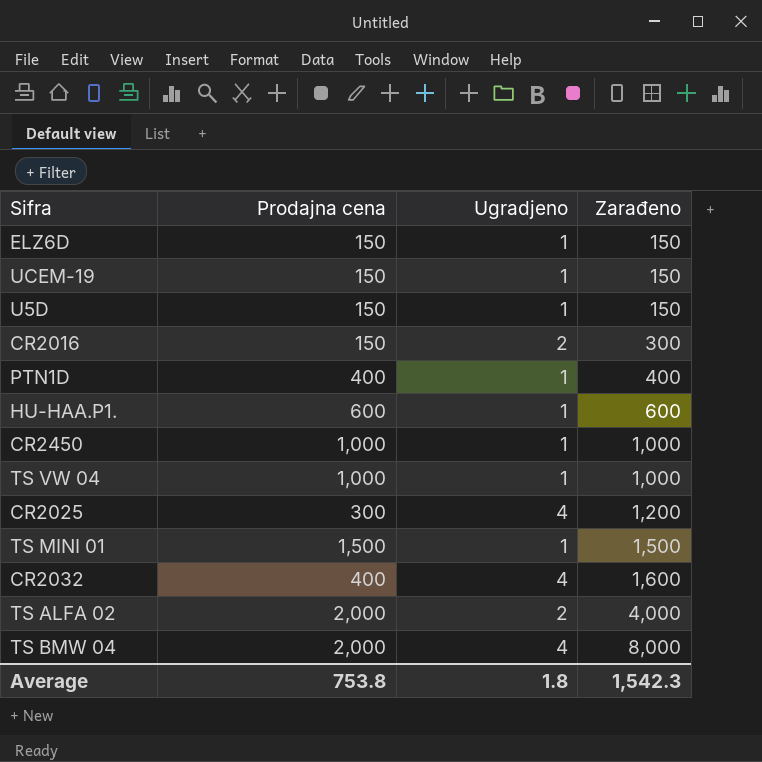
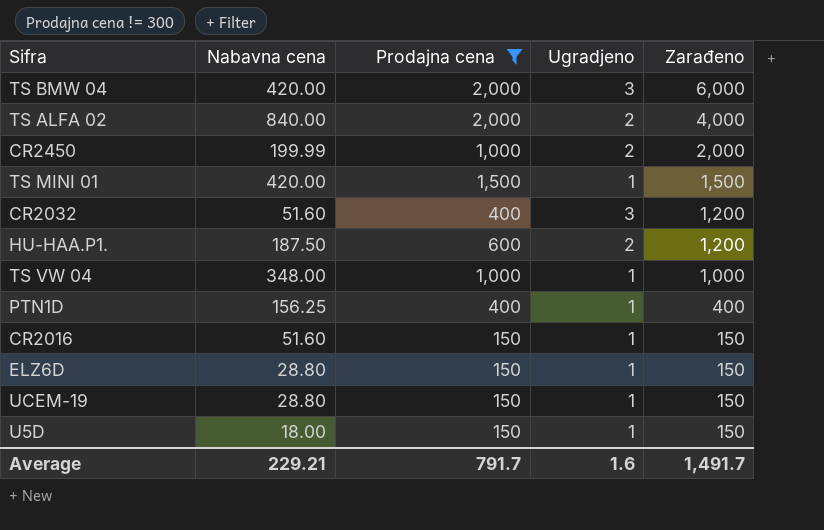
filter: none -> Prodajna cena != 300
row order: Zarađeno ascending -> Zarađeno descending
column Nabavna cena | position: none -> 2
TS BMW 04 | Ugradjeno: 4 -> 3
TS BMW 04 | Zarađeno: 8,000 -> 6,000
CR2450 | Ugradjeno: 1 -> 2
CR2450 | Zarađeno: 1,000 -> 2,000
CR2032 | Ugradjeno: 4 -> 3
CR2032 | Zarađeno: 1,600 -> 1,200
HU-HAA.P1. | Ugradjeno: 1 -> 2
HU-HAA.P1. | Zarađeno: 600 -> 1,200
CR2016 | Ugradjeno: 2 -> 1
CR2016 | Zarađeno: 300 -> 150
Average | Prodajna cena: 753.8 -> 791.7
Average | Ugradjeno: 1.8 -> 1.6
Average | Zarađeno: 1,542.3 -> 1,491.7

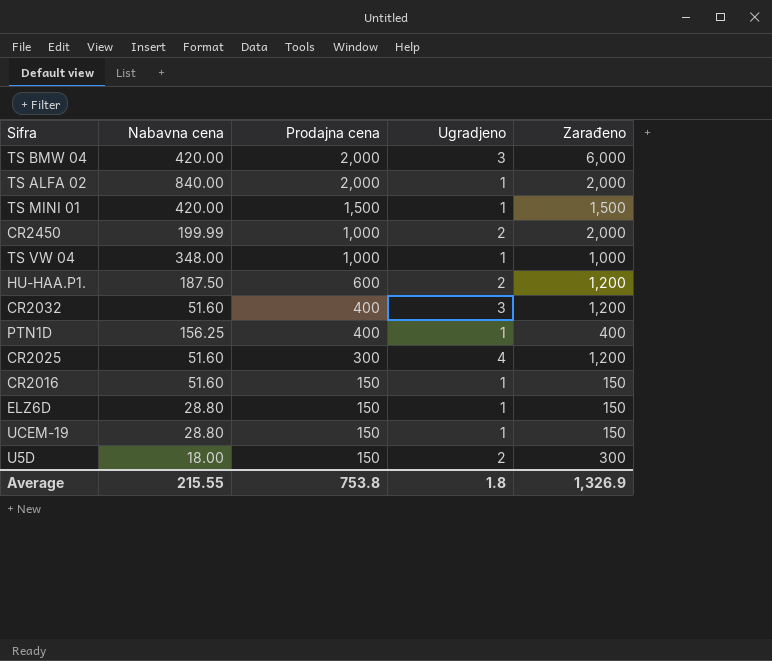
filter: Prodajna cena != 300 -> none
row order: Zarađeno descending -> Prodajna cena descending
TS ALFA 02 | Ugradjeno: 2 -> 1
TS ALFA 02 | Zarađeno: 4,000 -> 2,000
U5D | Ugradjeno: 1 -> 2
U5D | Zarađeno: 150 -> 300
Average | Nabavna cena: 229.21 -> 215.55
Average | Prodajna cena: 791.7 -> 753.8
Average | Ugradjeno: 1.6 -> 1.8
Average | Zarađeno: 1,491.7 -> 1,326.9

